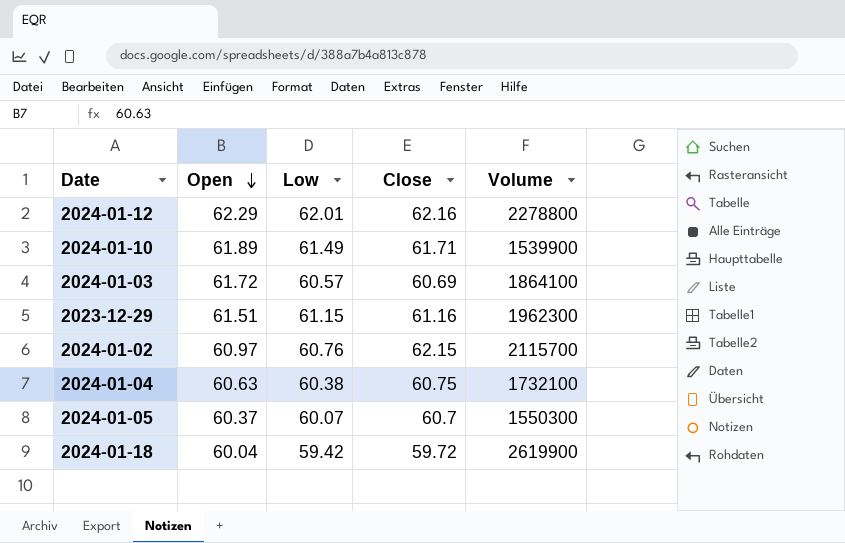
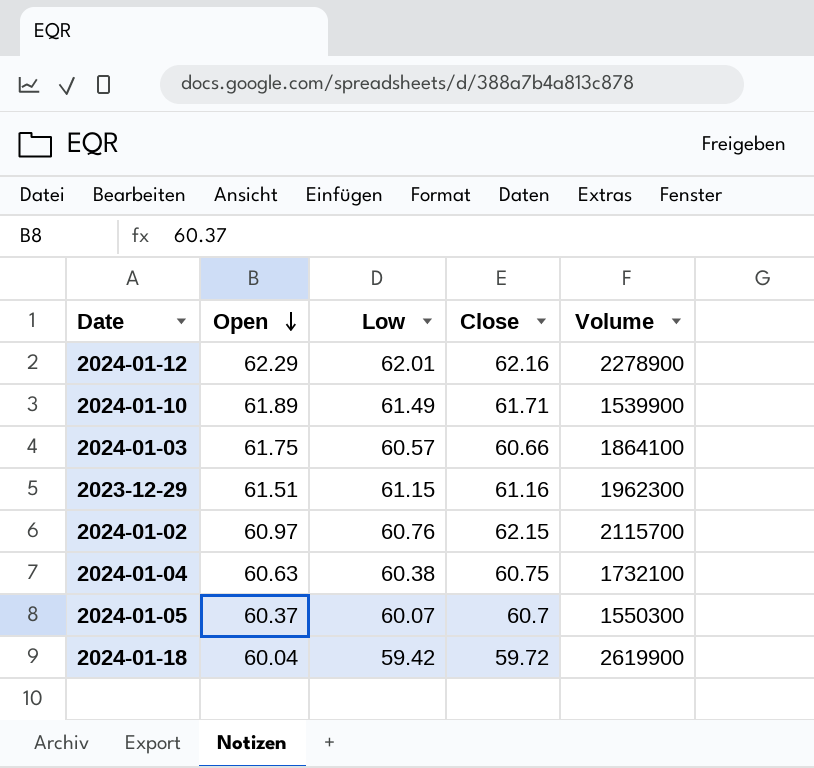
2024-01-12 | Volume: 2278800 -> 2278900
2024-01-03 | Open: 61.72 -> 61.75
2024-01-03 | Close: 60.69 -> 60.66

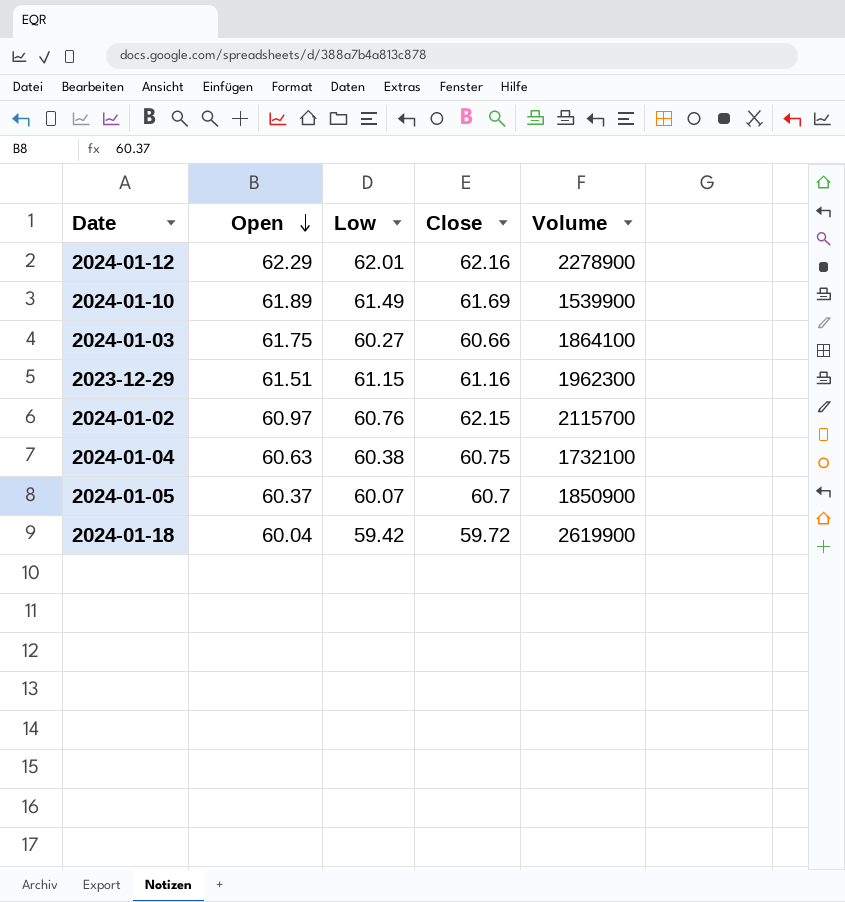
2024-01-10 | Close: 61.71 -> 61.69
2024-01-03 | Low: 60.57 -> 60.27
2024-01-05 | Volume: 1550300 -> 1850900

